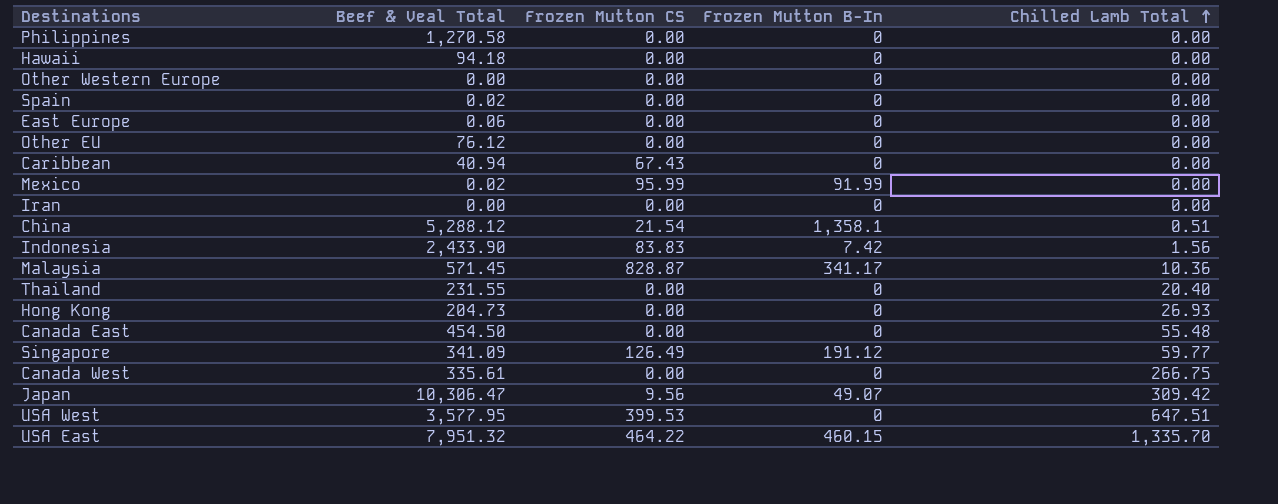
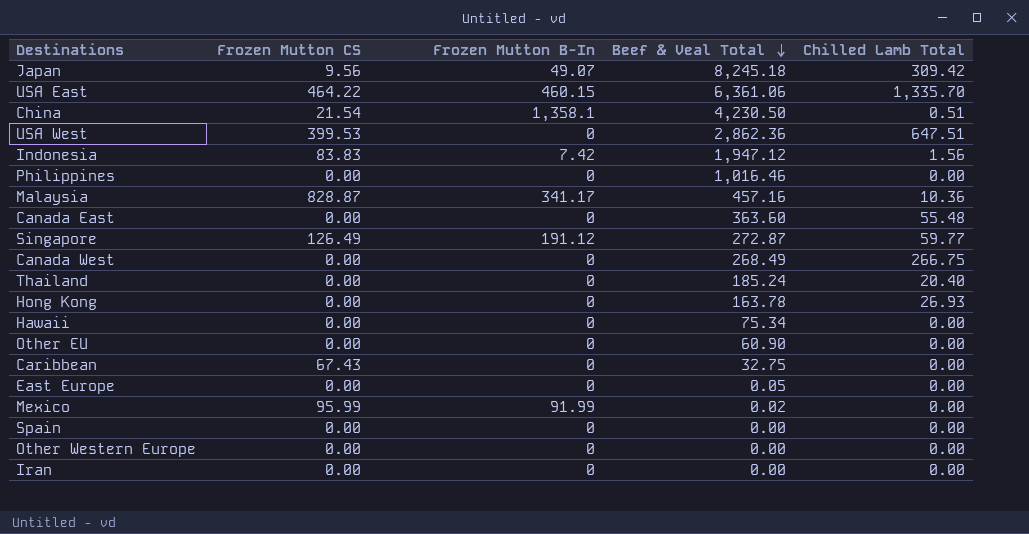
row order: Chilled Lamb Total ascending -> Beef & Veal Total descending
column Beef & Veal Total | position: 2 -> 4
Japan | Beef & Veal Total: 10,306.47 -> 8,245.18
USA East | Beef & Veal Total: 7,951.32 -> 6,361.06
China | Beef & Veal Total: 5,288.12 -> 4,230.50
USA West | Beef & Veal Total: 3,577.95 -> 2,862.36
Indonesia | Beef & Veal Total: 2,433.90 -> 1,947.12
Philippines | Beef & Veal Total: 1,270.58 -> 1,016.46
Malaysia | Beef & Veal Total: 571.45 -> 457.16
Canada East | Beef & Veal Total: 454.50 -> 363.60
Singapore | Beef & Veal Total: 341.09 -> 272.87
Canada West | Beef & Veal Total: 335.61 -> 268.49
Thailand | Beef & Veal Total: 231.55 -> 185.24
Hong Kong | Beef & Veal Total: 204.73 -> 163.78
Hawaii | Beef & Veal Total: 94.18 -> 75.34
Other EU | Beef & Veal Total: 76.12 -> 60.90
Caribbean | Beef & Veal Total: 40.94 -> 32.75
East Europe | Beef & Veal Total: 0.06 -> 0.05
Spain | Beef & Veal Total: 0.02 -> 0.00

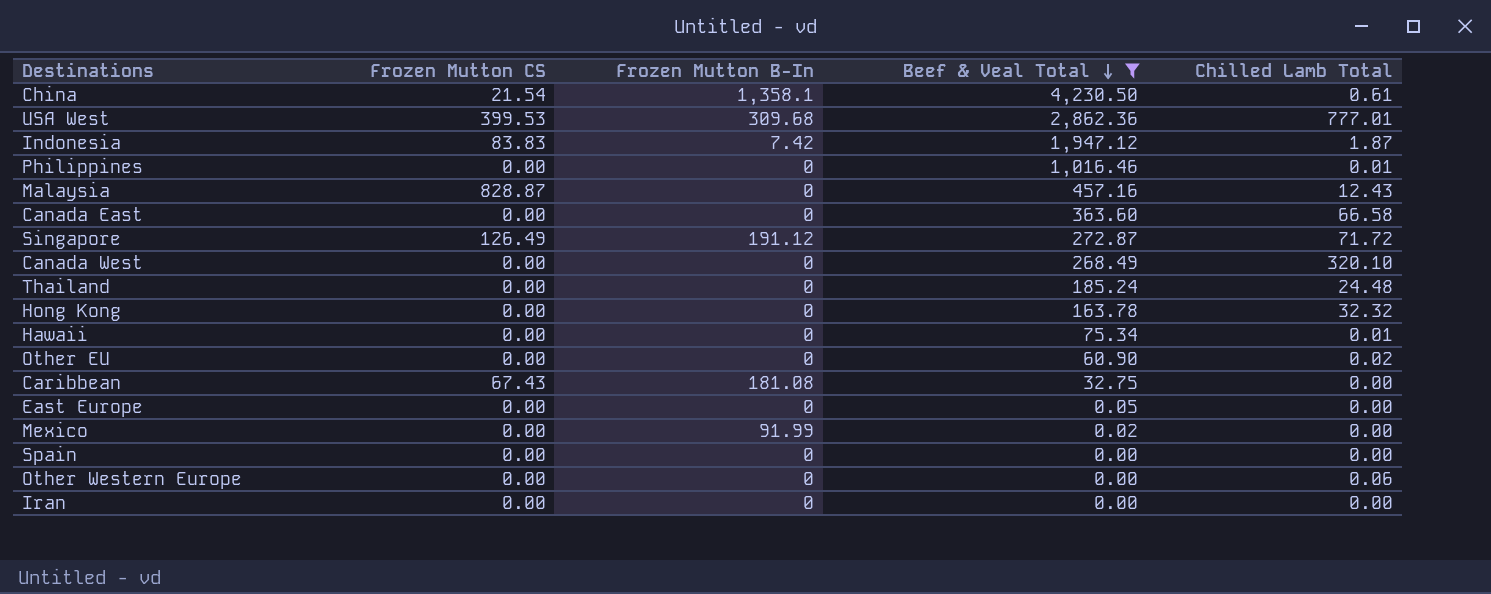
filter: none -> Beef & Veal Total <= 4,230.50
China | Chilled Lamb Total: 0.51 -> 0.61
USA West | Frozen Mutton B-In: 0 -> 309.68
USA West | Chilled Lamb Total: 647.51 -> 777.01
Indonesia | Chilled Lamb Total: 1.56 -> 1.87
Philippines | Chilled Lamb Total: 0.00 -> 0.01
Malaysia | Frozen Mutton B-In: 341.17 -> 0
Malaysia | Chilled Lamb Total: 10.36 -> 12.43
Canada East | Chilled Lamb Total: 55.48 -> 66.58
Singapore | Chilled Lamb Total: 59.77 -> 71.72
Canada West | Chilled Lamb Total: 266.75 -> 320.10
Thailand | Chilled Lamb Total: 20.40 -> 24.48
Hong Kong | Chilled Lamb Total: 26.93 -> 32.32
Hawaii | Chilled Lamb Total: 0.00 -> 0.01
Other EU | Chilled Lamb Total: 0.00 -> 0.02
Caribbean | Frozen Mutton B-In: 0 -> 181.08
Mexico | Frozen Mutton CS: 95.99 -> 0.00
Other Western Europe | Chilled Lamb Total: 0.00 -> 0.06

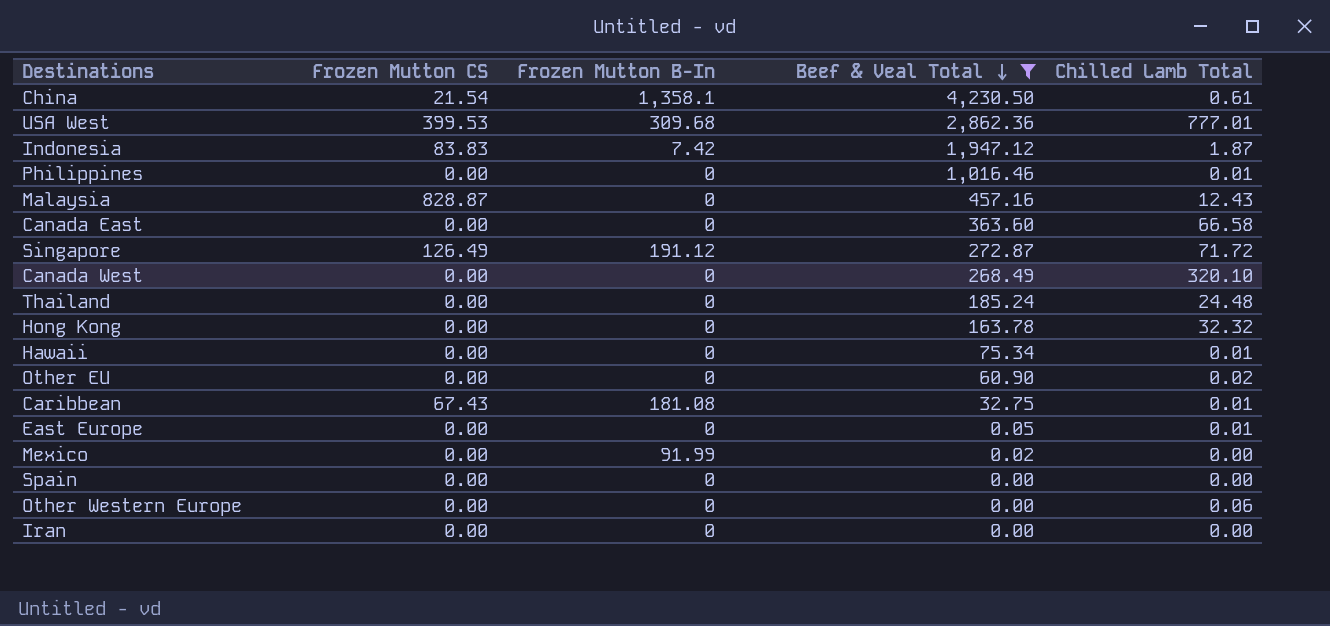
Caribbean | Chilled Lamb Total: 0.00 -> 0.01
East Europe | Chilled Lamb Total: 0.00 -> 0.01

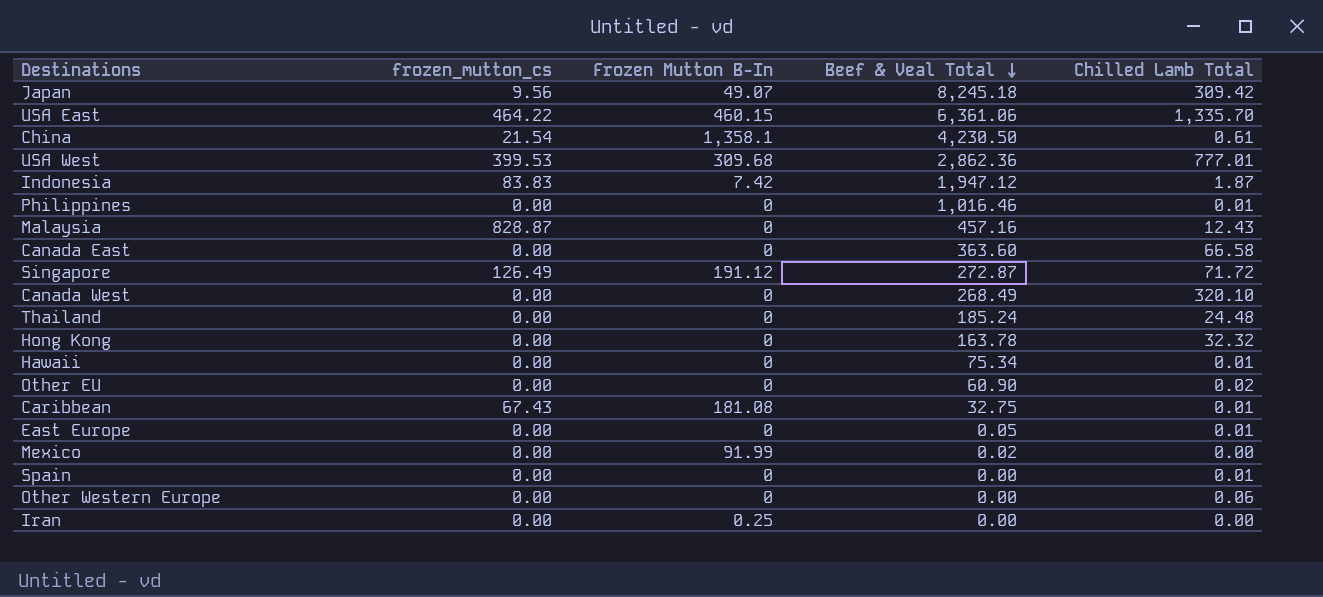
filter: Beef & Veal Total <= 4,230.50 -> none
column name: Frozen Mutton CS -> frozen_mutton_cs
Spain | Chilled Lamb Total: 0.00 -> 0.01
Iran | Frozen Mutton B-In: 0 -> 0.25

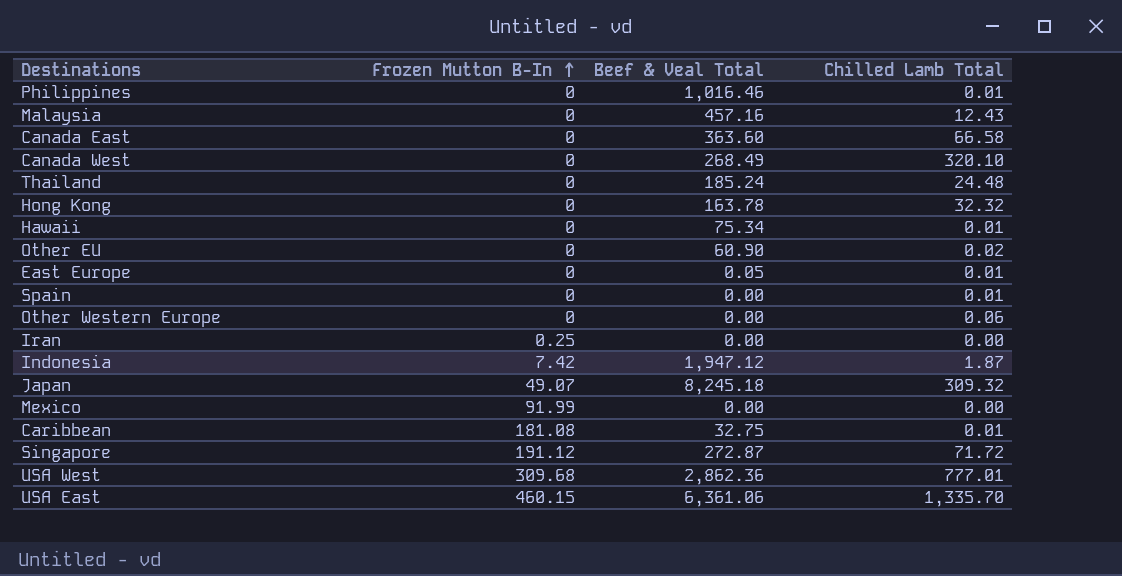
row order: Beef & Veal Total descending -> Frozen Mutton B-In ascending
column frozen_mutton_cs | position: 2 -> none
row China: 21.54 | 1,358.1 | 4,230.50 | 0.61 -> none
Japan | Chilled Lamb Total: 309.42 -> 309.32
Mexico | Beef & Veal Total: 0.02 -> 0.00

